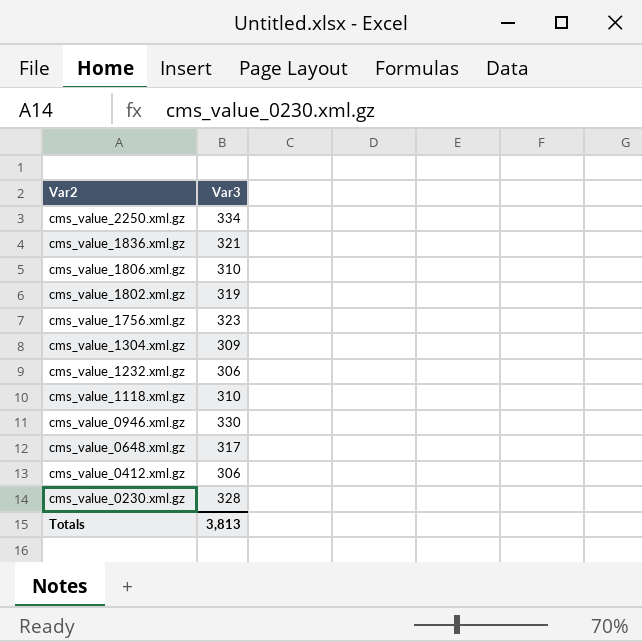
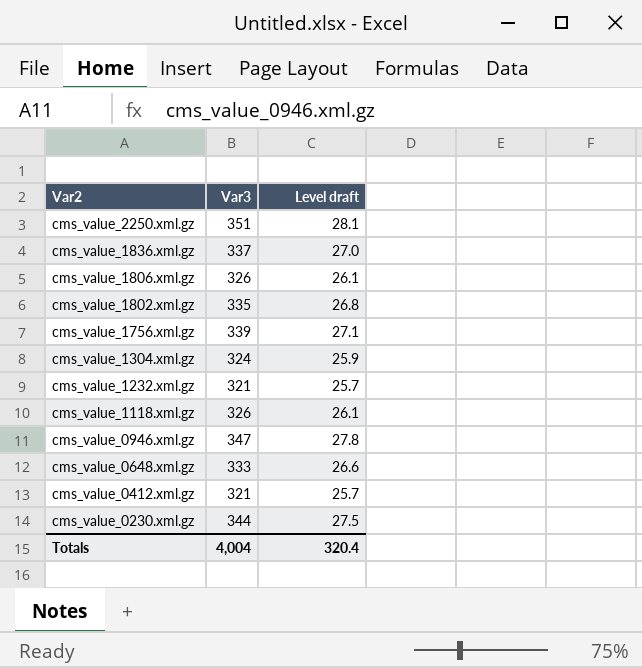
column Level draft | formula: none -> [Var3] * 0.08
cms_value_2250.xml.gz | Var3: 334 -> 351
cms_value_1836.xml.gz | Var3: 321 -> 337
cms_value_1806.xml.gz | Var3: 310 -> 326
cms_value_1802.xml.gz | Var3: 319 -> 335
cms_value_1756.xml.gz | Var3: 323 -> 339
cms_value_1304.xml.gz | Var3: 309 -> 324
cms_value_1232.xml.gz | Var3: 306 -> 321
cms_value_1118.xml.gz | Var3: 310 -> 326
cms_value_0946.xml.gz | Var3: 330 -> 347
cms_value_0648.xml.gz | Var3: 317 -> 333
cms_value_0412.xml.gz | Var3: 306 -> 321
cms_value_0230.xml.gz | Var3: 328 -> 344
Totals | Var3: 3,813 -> 4,004

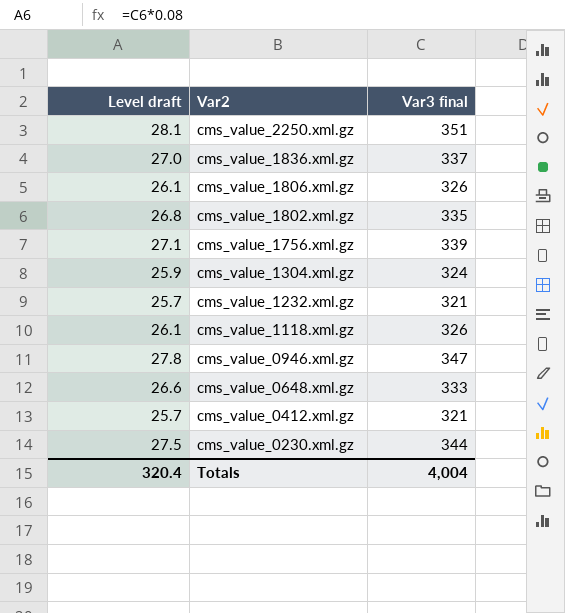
column Level draft | position: 3 -> 1
column name: Var3 -> Var3 final

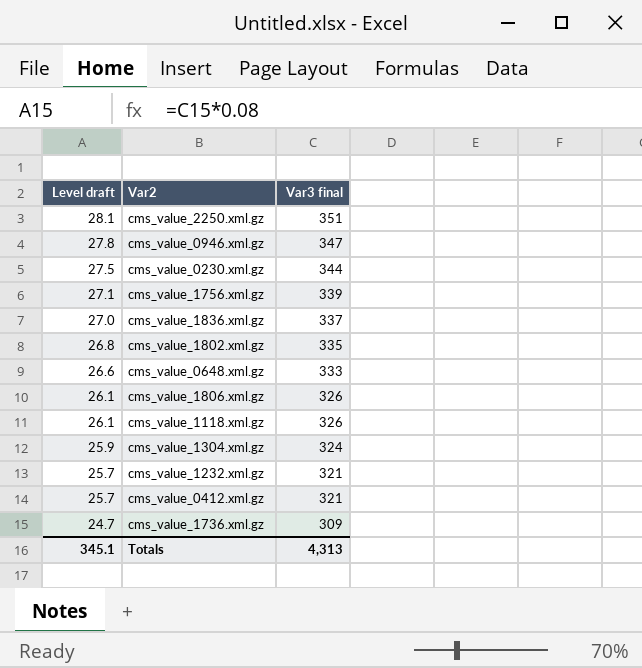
row order: Var2 descending -> Level draft descending
row cms_value_1736.xml.gz: none -> 24.7 | 309
Totals | Level draft: 320.4 -> 345.1
Totals | Var3 final: 4,004 -> 4,313

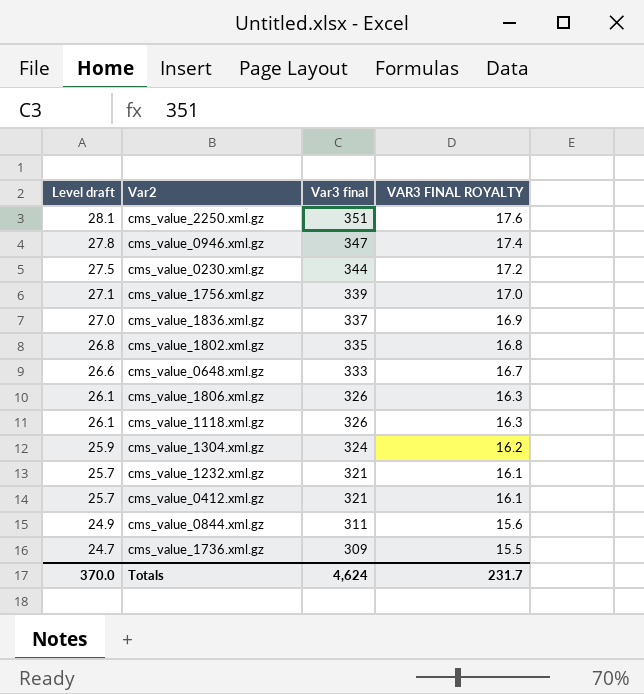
column VAR3 FINAL ROYALTY | formula: none -> [Var3 final] * 0.05
row cms_value_0844.xml.gz: none -> 24.9 | 311 | 15.6
Totals | Level draft: 345.1 -> 370.0
Totals | Var3 final: 4,313 -> 4,624

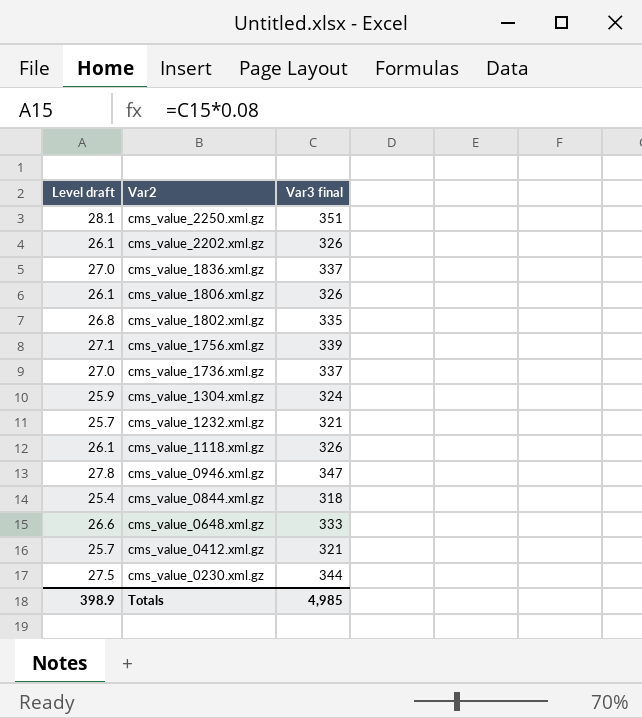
row order: Level draft descending -> Var2 descending
column VAR3 FINAL ROYALTY | formula: [Var3 final] * 0.05 -> none
row cms_value_2202.xml.gz: none -> 26.1 | 326
cms_value_1736.xml.gz | Level draft: 24.7 -> 27.0
cms_value_1736.xml.gz | Var3 final: 309 -> 337
cms_value_0844.xml.gz | Level draft: 24.9 -> 25.4
cms_value_0844.xml.gz | Var3 final: 311 -> 318
Totals | Level draft: 370.0 -> 398.9
Totals | Var3 final: 4,624 -> 4,985

